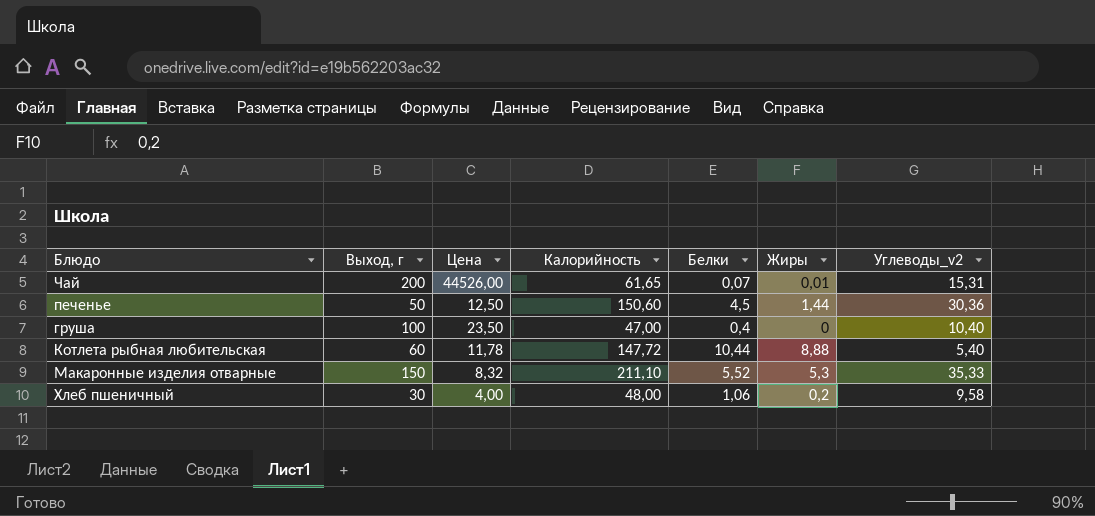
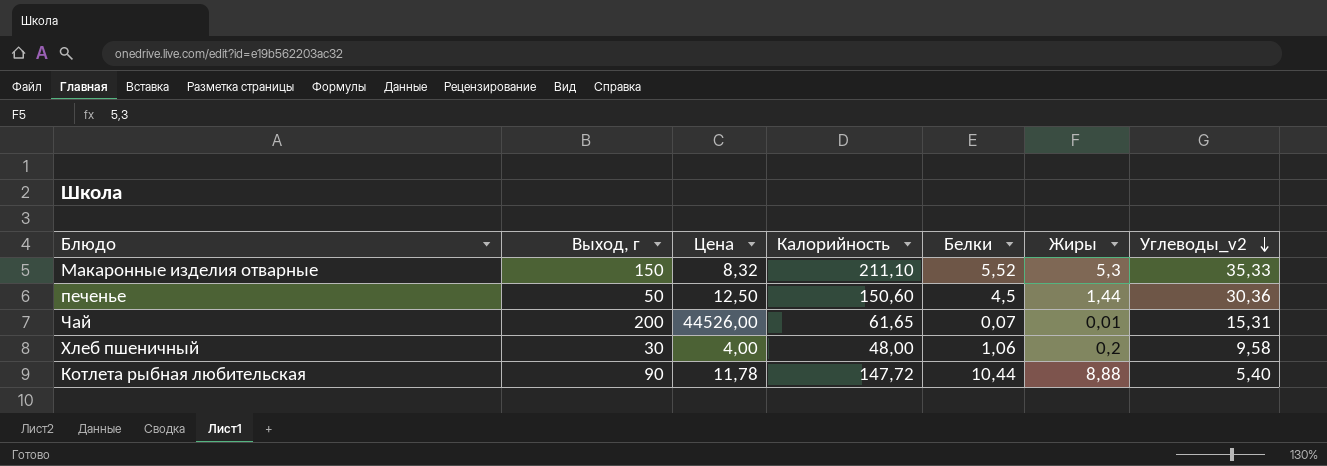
row order: none -> Углеводы_v2 descending
row груша: 100 | 23,50 | 47,00 | 0,4 | 0 | 10,40 -> none
Котлета рыбная любительская | Выход, г: 60 -> 90

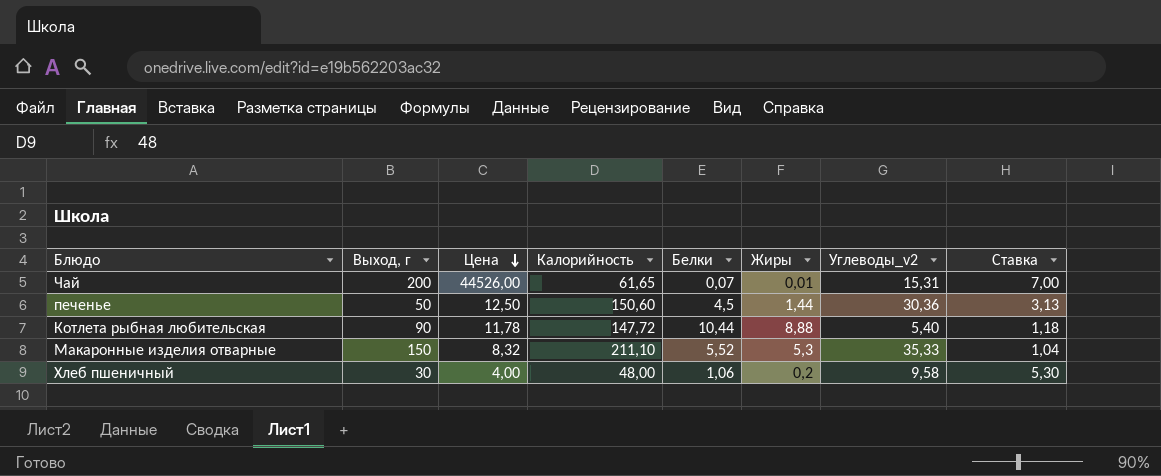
row order: Углеводы_v2 descending -> Цена descending
column Ставка | formula: none -> [Белки] / [Жиры]

